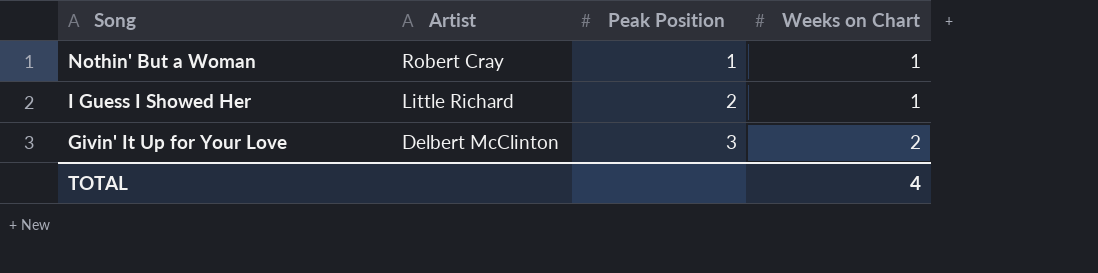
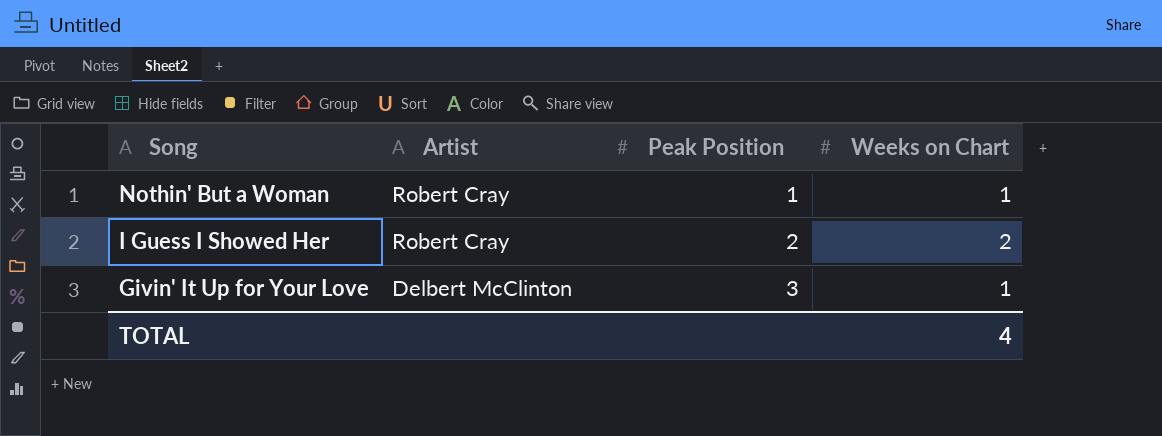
I Guess I Showed Her | Artist: Little Richard -> Robert Cray
I Guess I Showed Her | Weeks on Chart: 1 -> 2
Givin' It Up for Your Love | Weeks on Chart: 2 -> 1

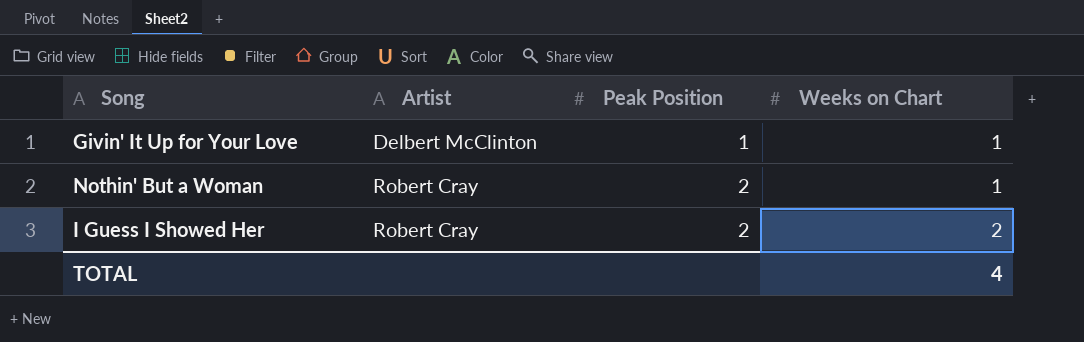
row order: Song descending -> Artist ascending
Givin' It Up for Your Love | Peak Position: 3 -> 1
Nothin' But a Woman | Peak Position: 1 -> 2

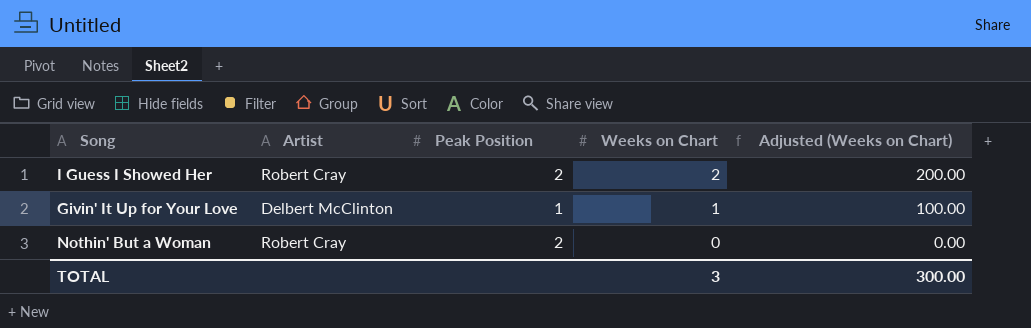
row order: Artist ascending -> Weeks on Chart descending
column Adjusted (Weeks on Chart) | formula: none -> [Weeks on Chart] * 100
Nothin' But a Woman | Weeks on Chart: 1 -> 0
TOTAL | Weeks on Chart: 4 -> 3

